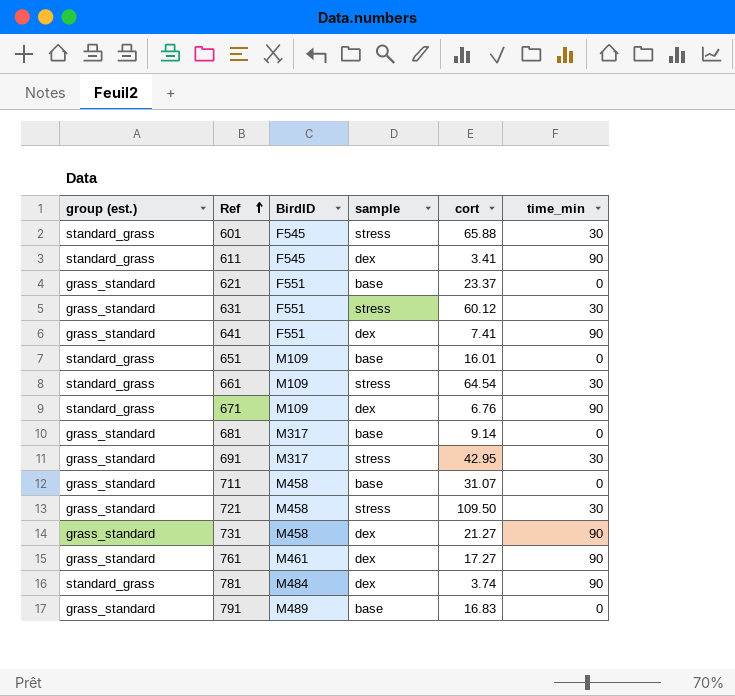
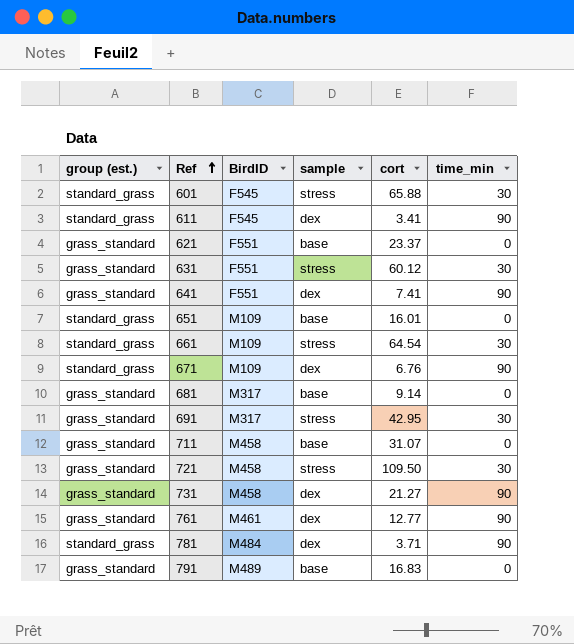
761 | cort: 17.27 -> 12.77
781 | cort: 3.74 -> 3.71

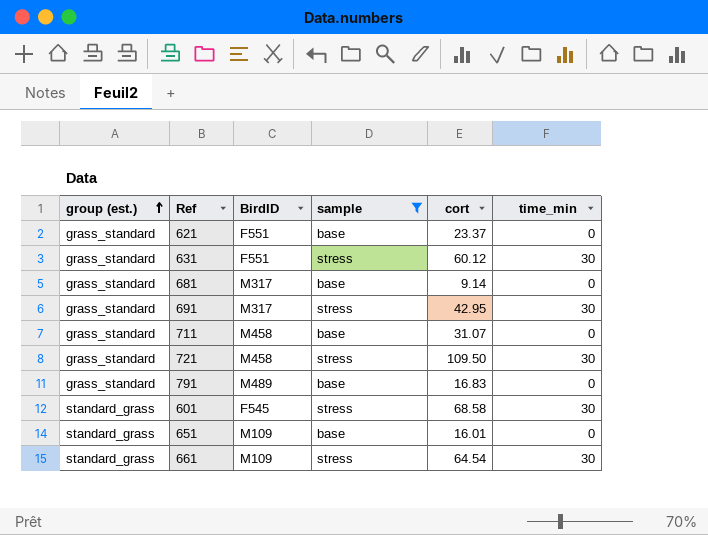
filter: none -> sample != dex
row order: Ref ascending -> group (est.) ascending
601 | cort: 65.88 -> 68.58

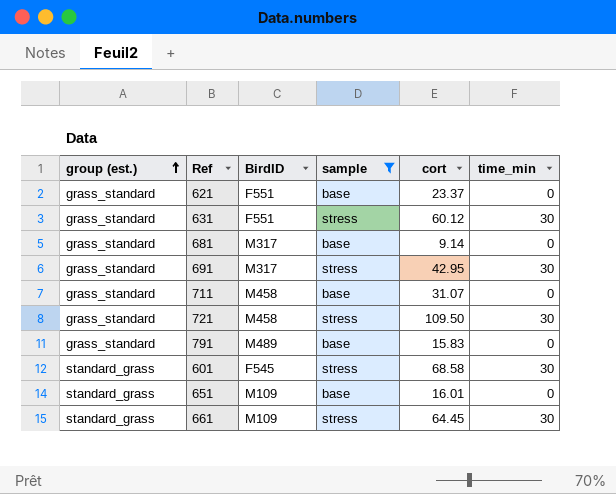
791 | cort: 16.83 -> 15.83
661 | cort: 64.54 -> 64.45

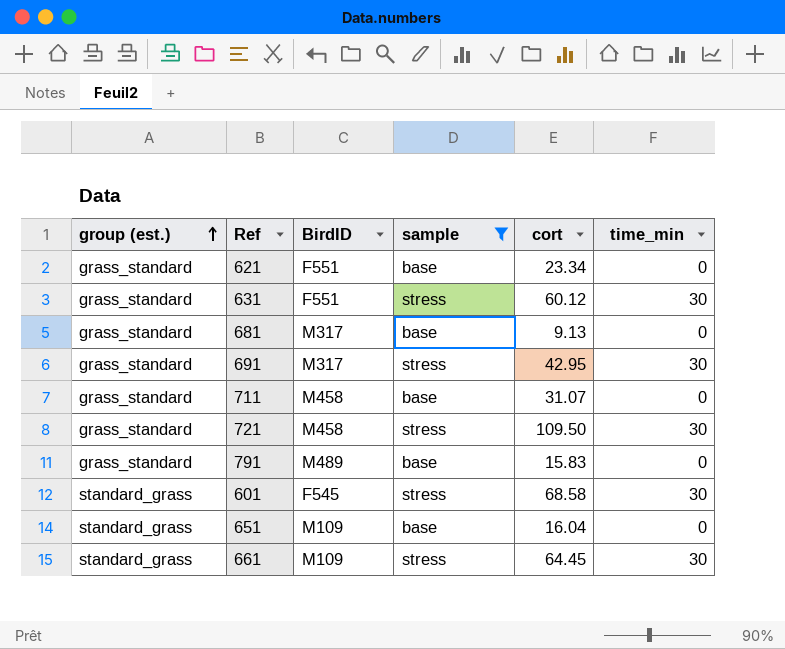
621 | cort: 23.37 -> 23.34
681 | cort: 9.14 -> 9.13
651 | cort: 16.01 -> 16.04

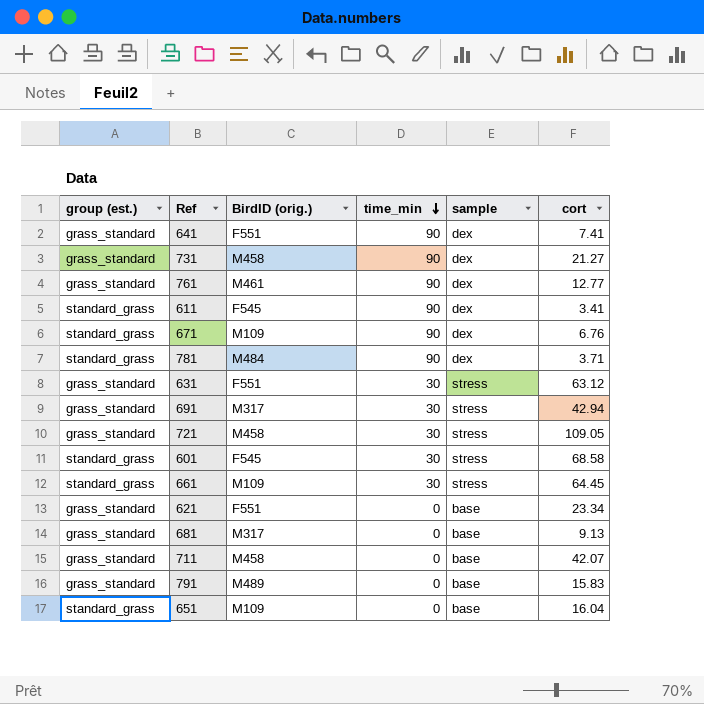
filter: sample != dex -> none
row order: group (est.) ascending -> time_min descending
column name: BirdID -> BirdID (orig.)
column time_min | position: 6 -> 4
631 | cort: 60.12 -> 63.12
691 | cort: 42.95 -> 42.94
721 | cort: 109.50 -> 109.05
711 | cort: 31.07 -> 42.07

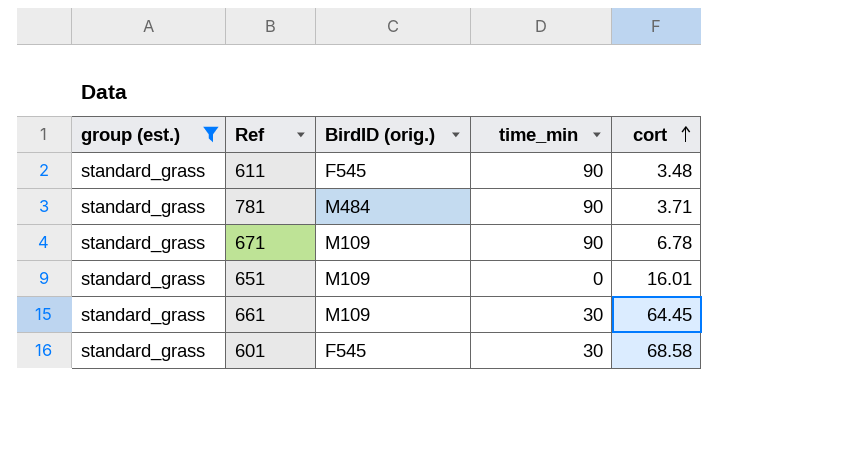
filter: none -> group (est.) = standard_grass
row order: time_min descending -> cort ascending
column sample | position: 5 -> none
611 | cort: 3.41 -> 3.48
671 | cort: 6.76 -> 6.78
651 | cort: 16.04 -> 16.01

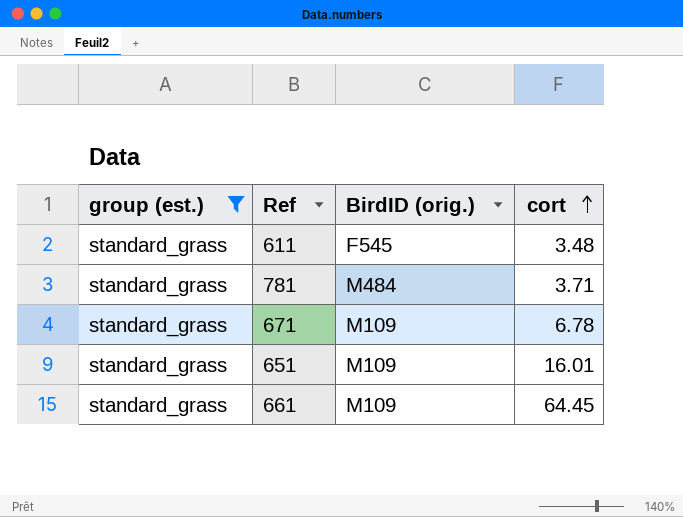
column time_min | position: 4 -> none
row 601: standard_grass | F545 | 30 | 68.58 -> none

